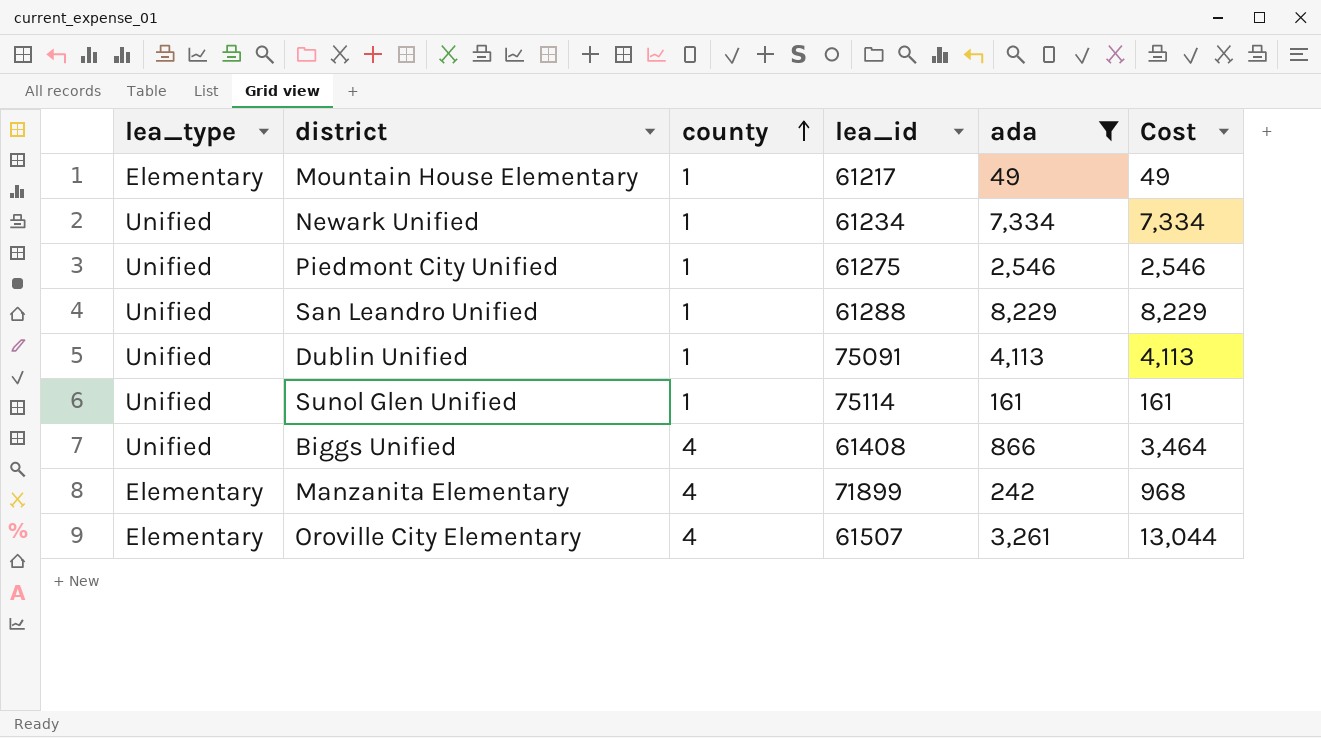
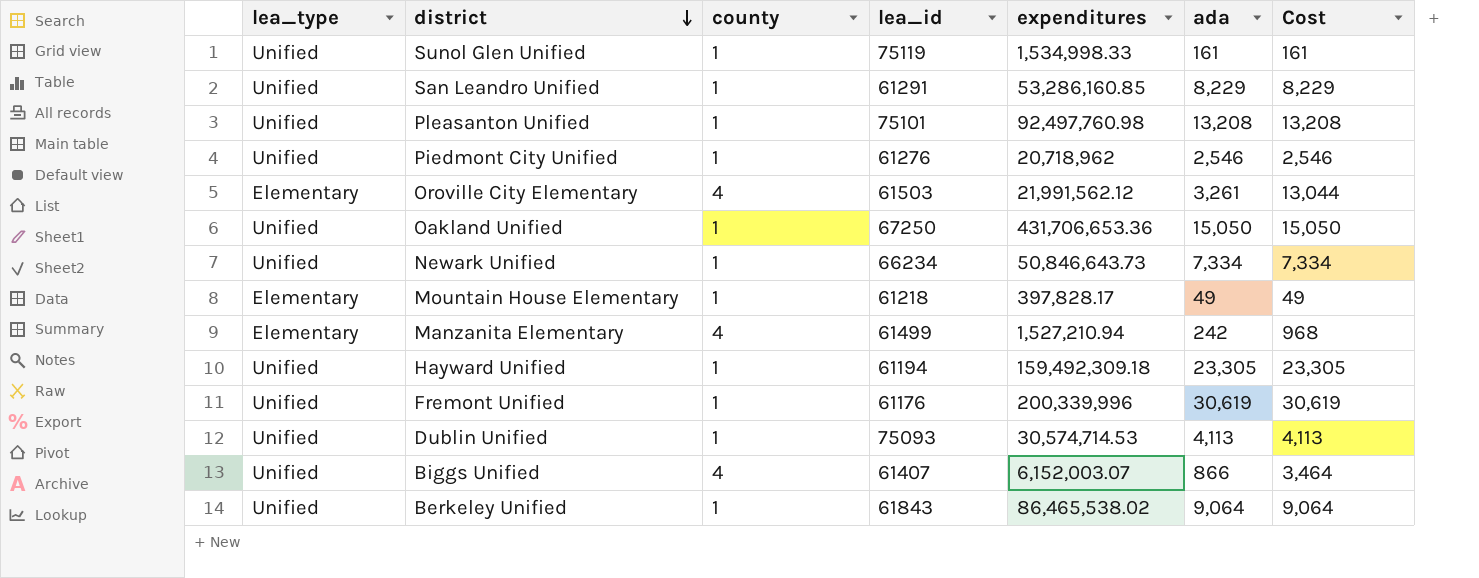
filter: ada <= 8,229 -> none
row order: county ascending -> district descending
column expenditures | position: none -> 5
Sunol Glen Unified | lea_id: 75114 -> 75119
San Leandro Unified | lea_id: 61288 -> 61291
Piedmont City Unified | lea_id: 61275 -> 61276
Oroville City Elementary | lea_id: 61507 -> 61503
Newark Unified | lea_id: 61234 -> 66234
Mountain House Elementary | lea_id: 61217 -> 61218
Manzanita Elementary | lea_id: 71899 -> 61499
Dublin Unified | lea_id: 75091 -> 75093
Biggs Unified | lea_id: 61408 -> 61407

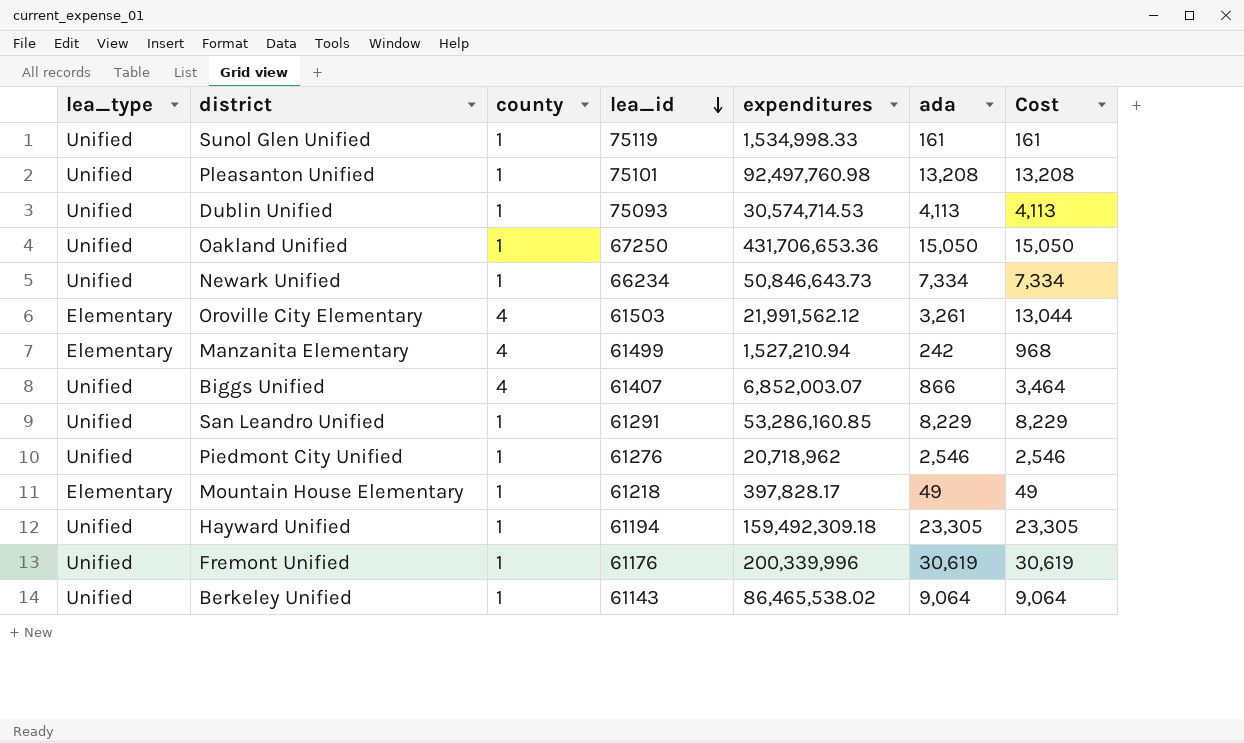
row order: district descending -> lea_id descending
Biggs Unified | expenditures: 6,152,003.07 -> 6,852,003.07
Berkeley Unified | lea_id: 61843 -> 61143

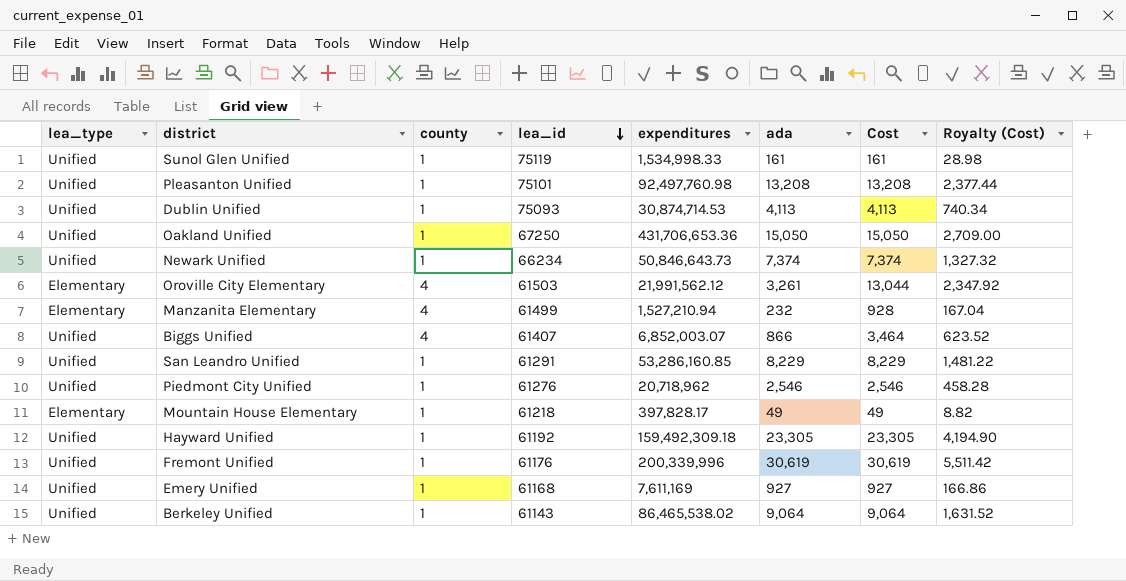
column Royalty (Cost) | formula: none -> [Cost] * 0.18
Dublin Unified | expenditures: 30,574,714.53 -> 30,874,714.53
Newark Unified | ada: 7,334 -> 7,374
Newark Unified | Cost: 7,334 -> 7,374
Manzanita Elementary | ada: 242 -> 232
Manzanita Elementary | Cost: 968 -> 928
Hayward Unified | lea_id: 61194 -> 61192
row Emery Unified: none -> Unified | 1 | 61168 | 7,611,169 | 927 | 927 | 166.86

